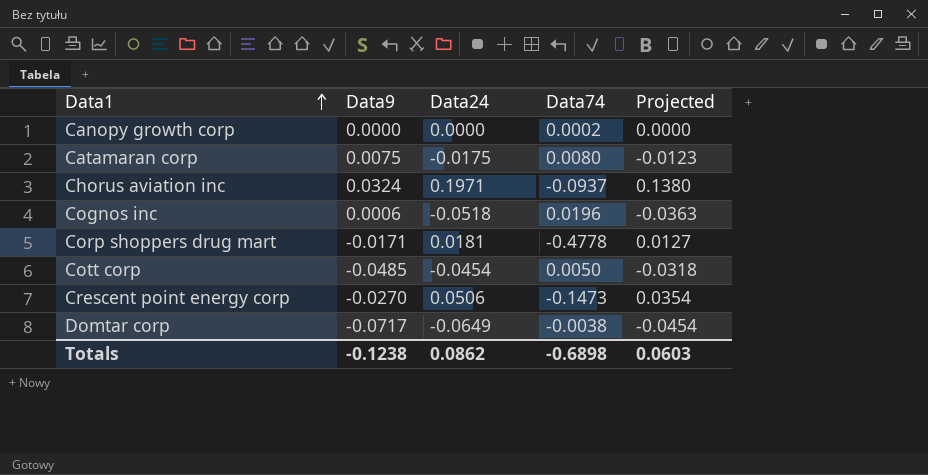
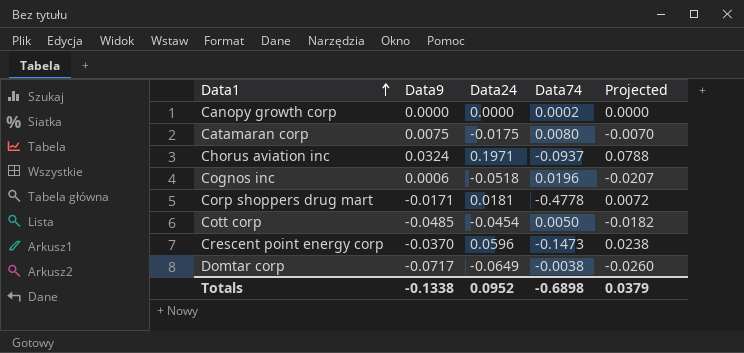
column Projected | formula: [Data24] * 0.7 -> [Data24] * 0.4
Crescent point energy corp | Data9: -0.0270 -> -0.0370
Crescent point energy corp | Data24: 0.0506 -> 0.0596
Totals | Data9: -0.1238 -> -0.1338
Totals | Data24: 0.0862 -> 0.0952
Totals | Projected: 0.0603 -> 0.0379

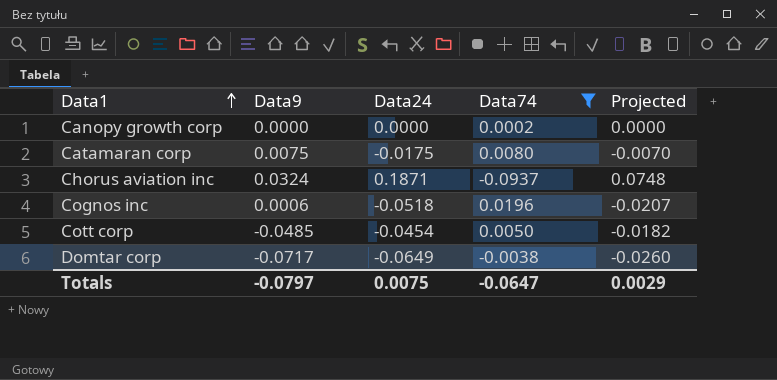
filter: none -> Data74 >= -0.0937
Chorus aviation inc | Data24: 0.1971 -> 0.1871
Chorus aviation inc | Projected: 0.0788 -> 0.0748
Totals | Data9: -0.1338 -> -0.0797
Totals | Data24: 0.0952 -> 0.0075
Totals | Data74: -0.6898 -> -0.0647
Totals | Projected: 0.0379 -> 0.0029

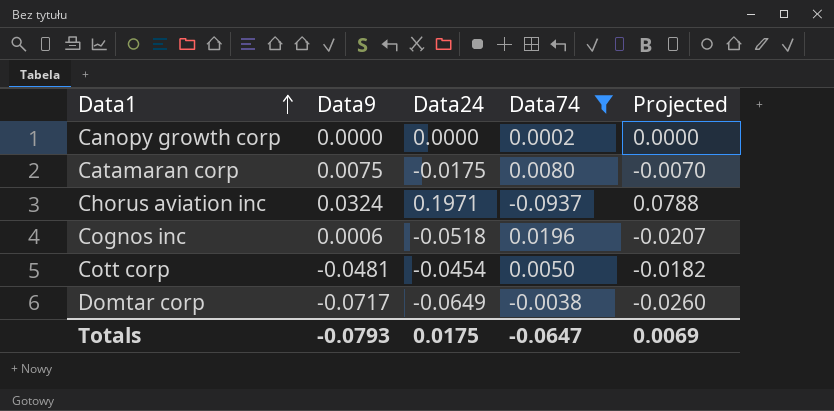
Chorus aviation inc | Data24: 0.1871 -> 0.1971
Chorus aviation inc | Projected: 0.0748 -> 0.0788
Cott corp | Data9: -0.0485 -> -0.0481
Totals | Data9: -0.0797 -> -0.0793
Totals | Data24: 0.0075 -> 0.0175
Totals | Projected: 0.0029 -> 0.0069

